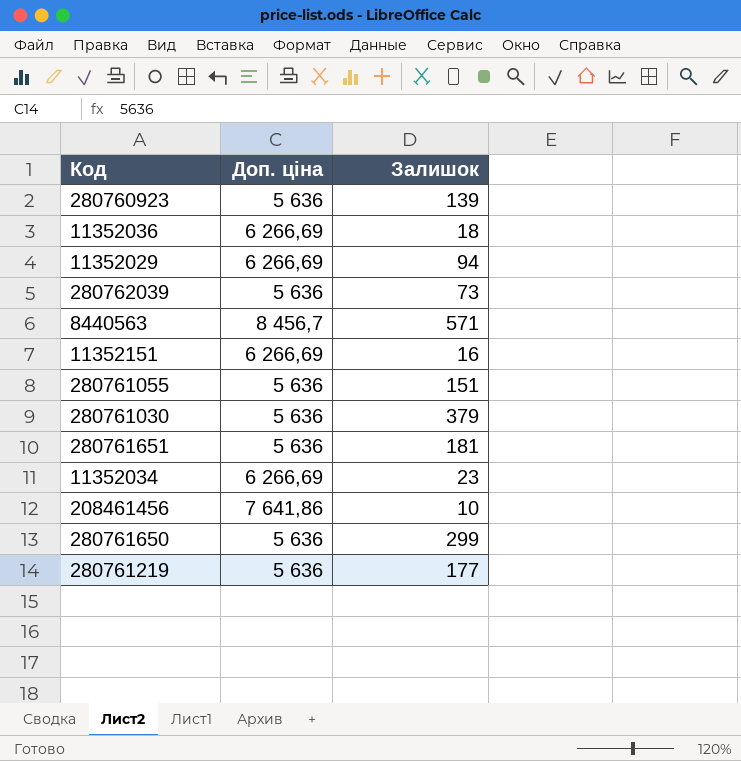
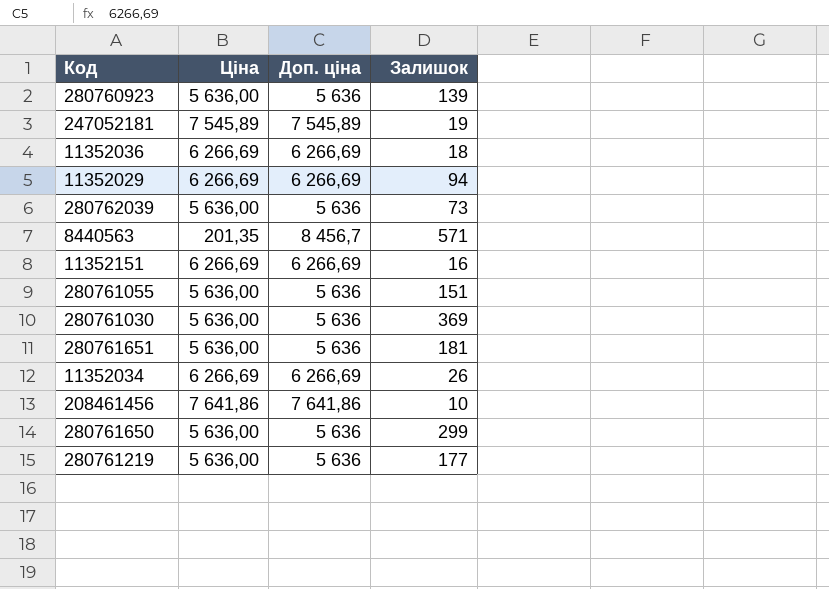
column Ціна | position: none -> 2
row 247052181: none -> 7 545,89 | 7 545,89 | 19
280761030 | Залишок: 379 -> 369
11352034 | Залишок: 23 -> 26

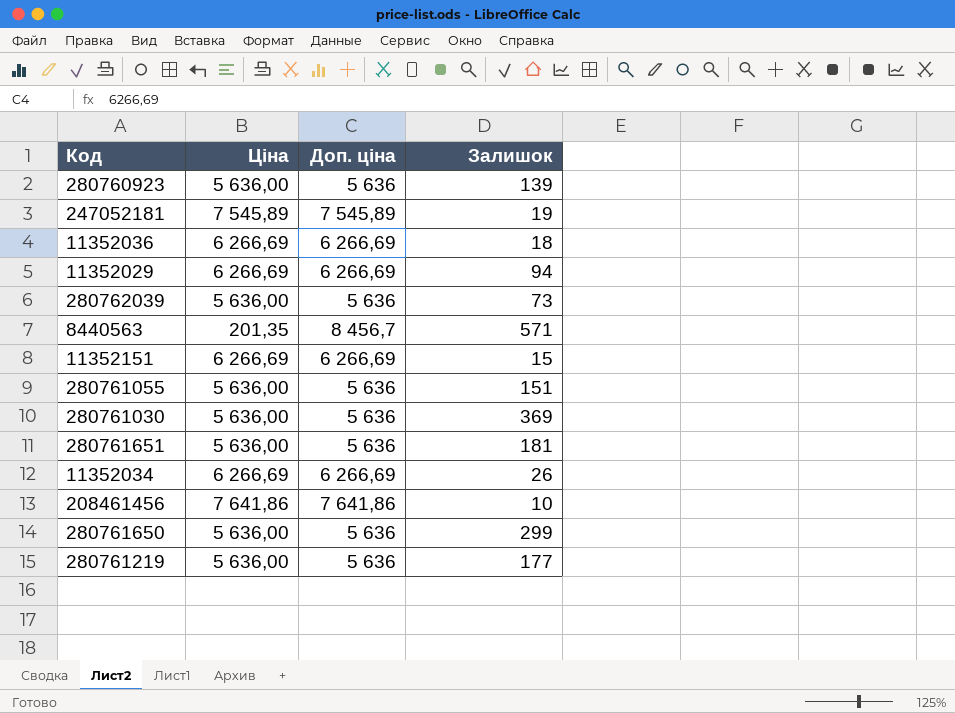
11352151 | Залишок: 16 -> 15

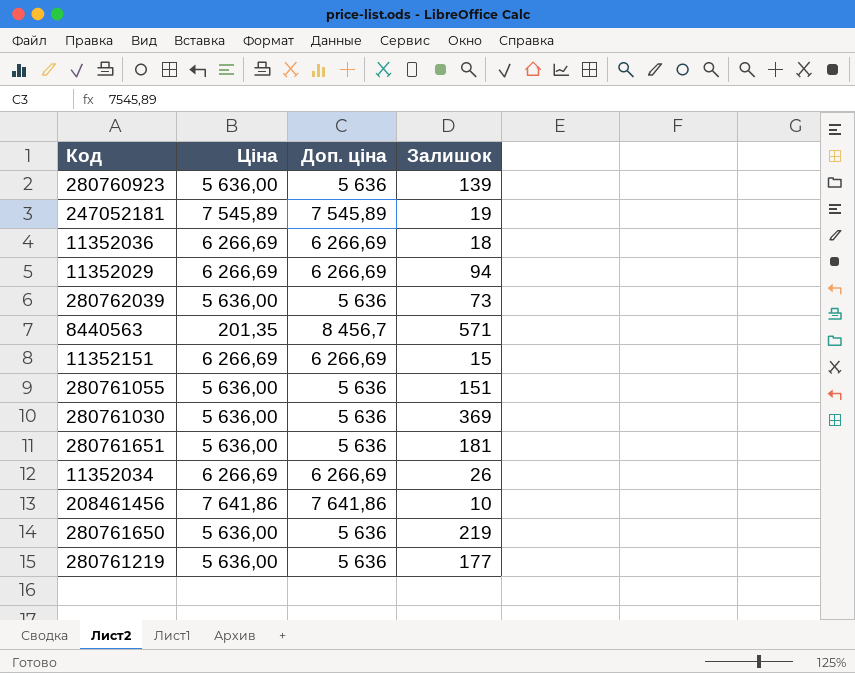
280761650 | Залишок: 299 -> 219

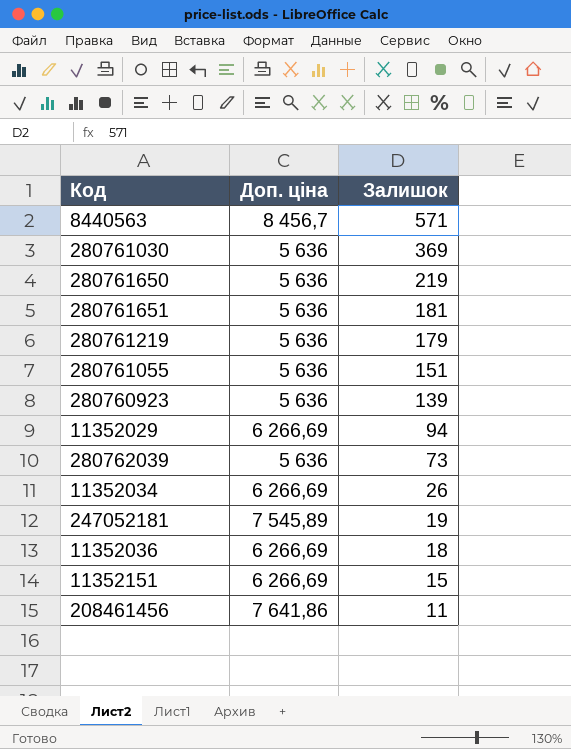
row order: none -> Залишок descending
column Ціна | position: 2 -> none
280761219 | Залишок: 177 -> 179
208461456 | Залишок: 10 -> 11

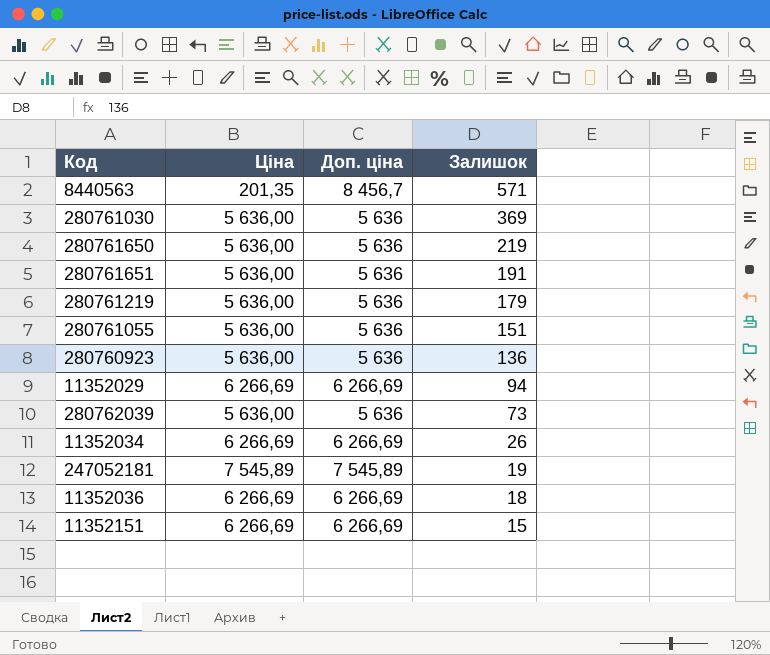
column Ціна | position: none -> 2
row 208461456: 7 641,86 | 11 -> none
280761651 | Залишок: 181 -> 191
280760923 | Залишок: 139 -> 136

